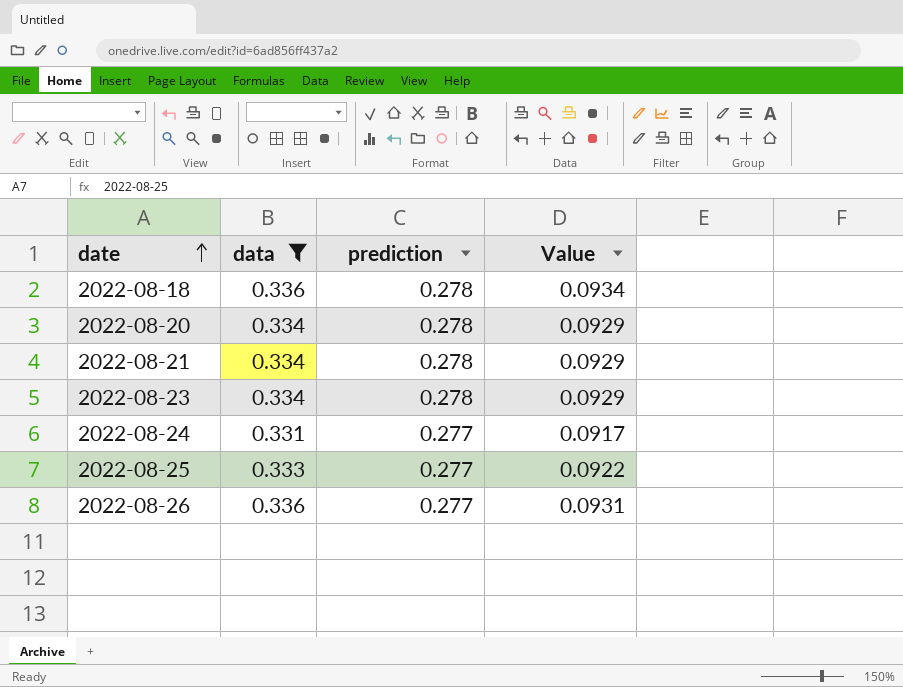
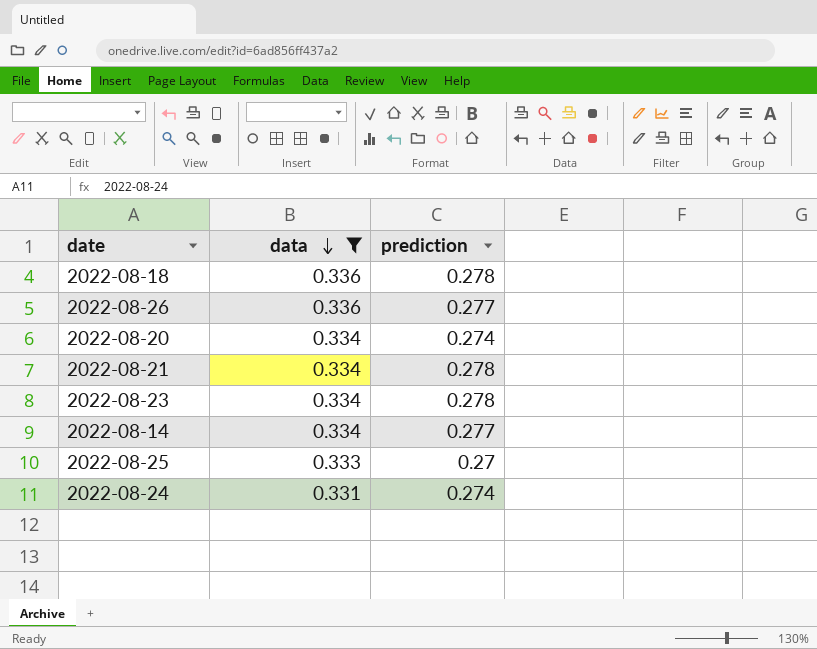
row order: date ascending -> data descending
column Value | formula: [data] * [prediction] -> none
2022-08-20 | prediction: 0.278 -> 0.274
row 2022-08-14: none -> 0.334 | 0.277
2022-08-25 | prediction: 0.277 -> 0.27
2022-08-24 | prediction: 0.277 -> 0.274

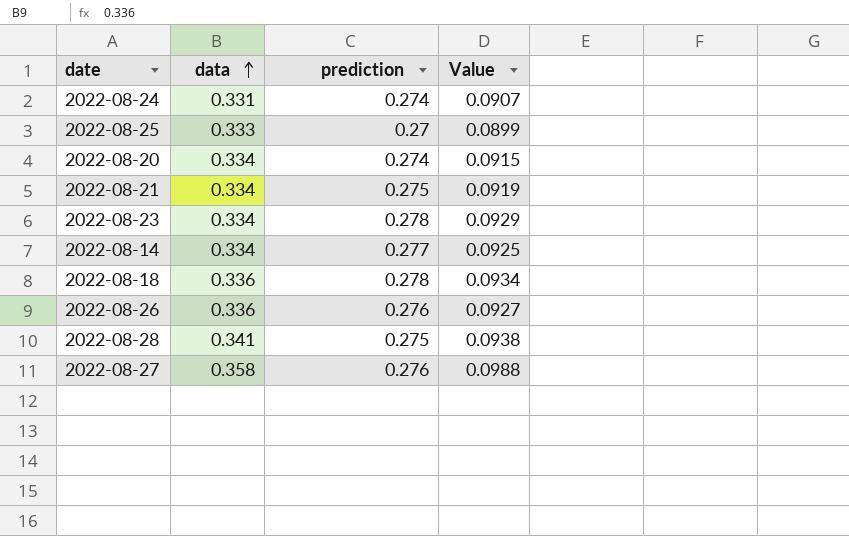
filter: data <= 0.336 -> none
row order: data descending -> data ascending
column Value | formula: none -> [data] * [prediction]
2022-08-21 | prediction: 0.278 -> 0.275
2022-08-26 | prediction: 0.277 -> 0.276

